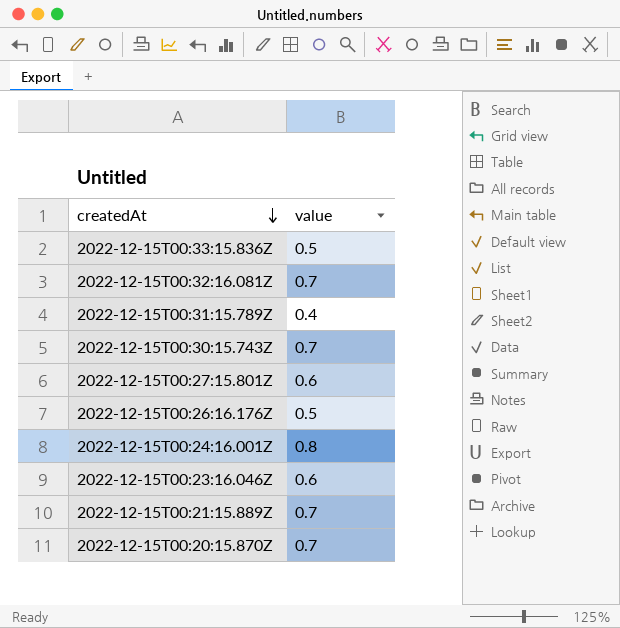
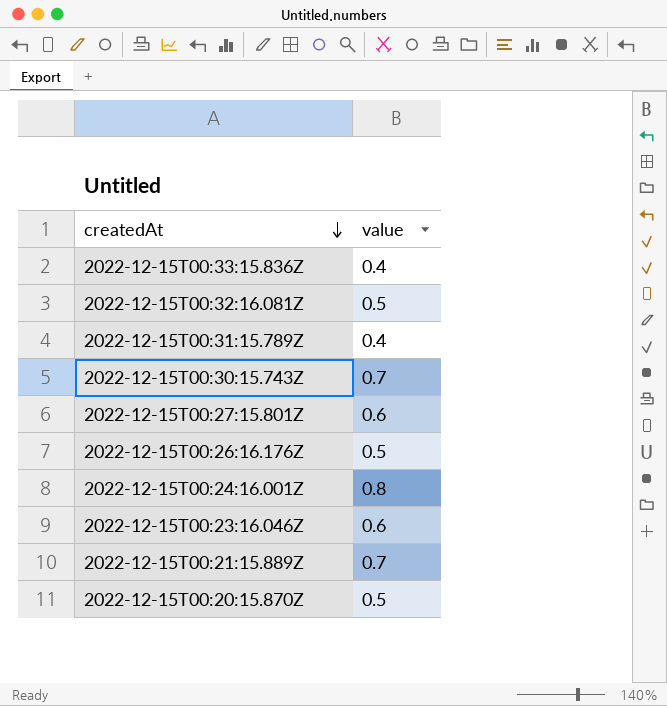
2022-12-15T00:33:15.836Z | value: 0.5 -> 0.4
2022-12-15T00:32:16.081Z | value: 0.7 -> 0.5
2022-12-15T00:20:15.870Z | value: 0.7 -> 0.5

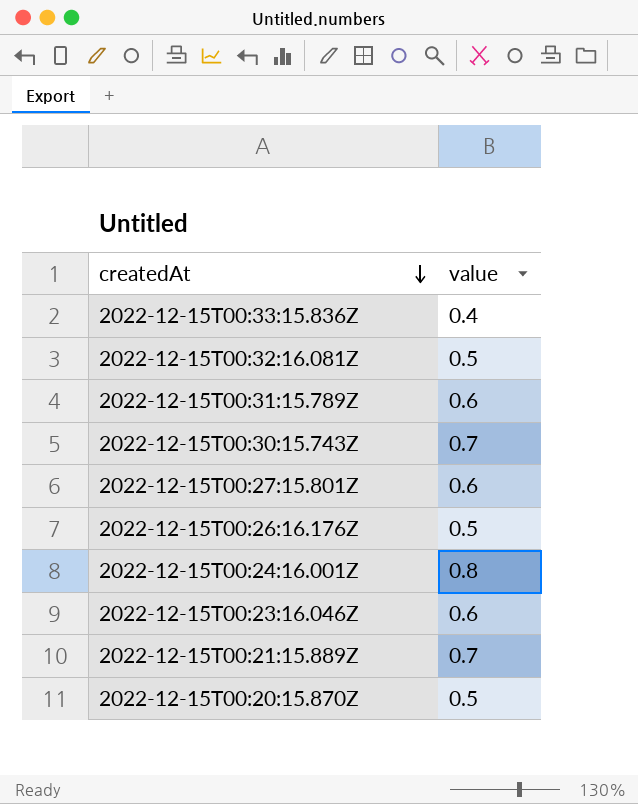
2022-12-15T00:31:15.789Z | value: 0.4 -> 0.6

